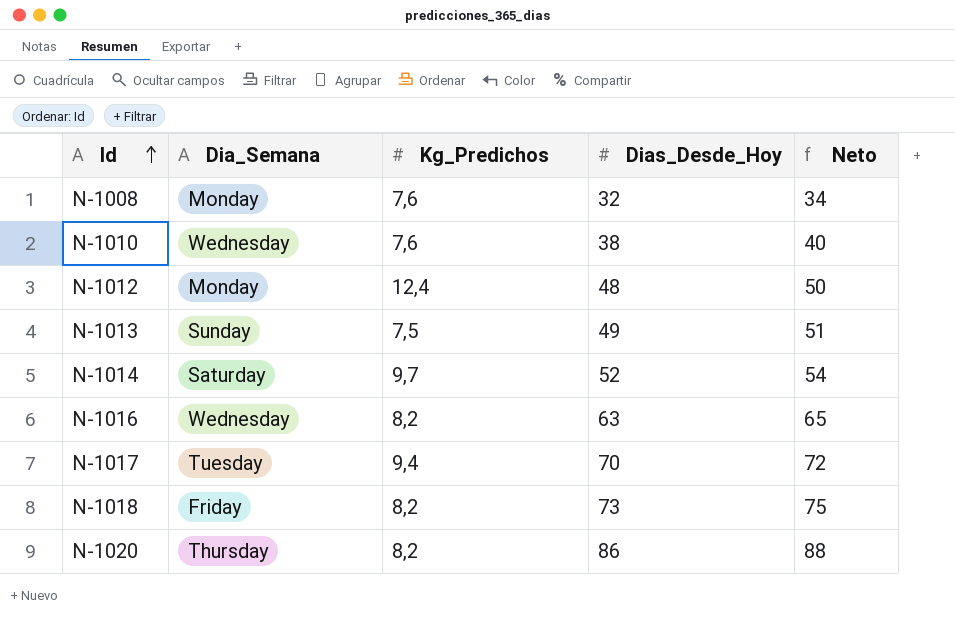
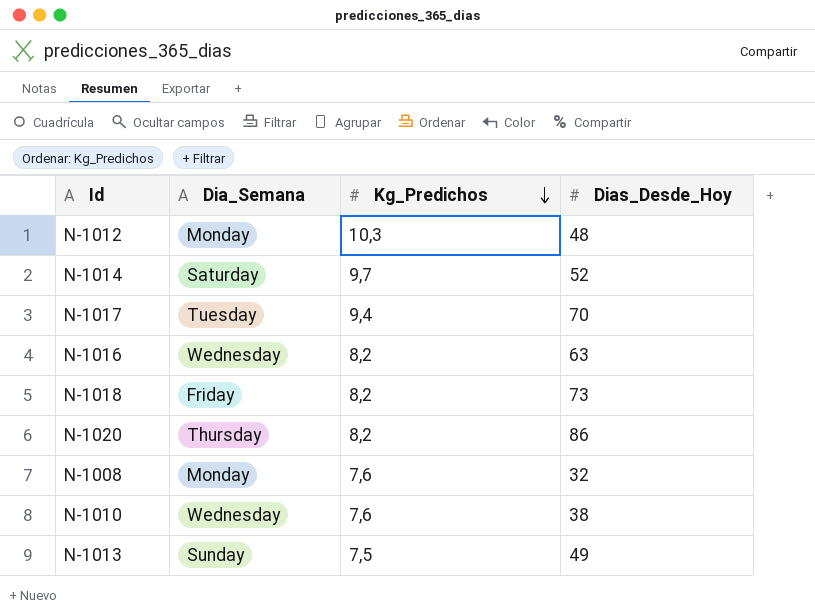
row order: Id ascending -> Kg_Predichos descending
column Neto | formula: [Dias_Desde_Hoy] + 2 -> none
N-1012 | Kg_Predichos: 12,4 -> 10,3

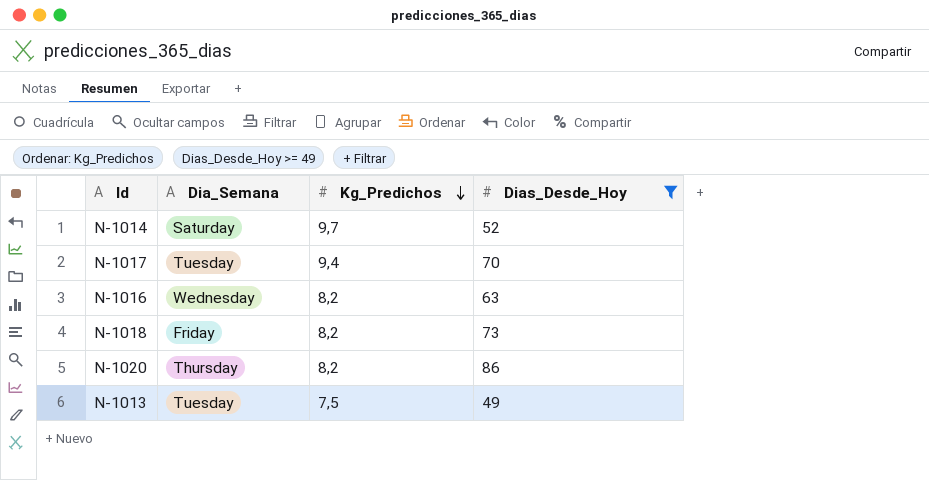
filter: none -> Dias_Desde_Hoy >= 49
N-1013 | Dia_Semana: Sunday -> Tuesday

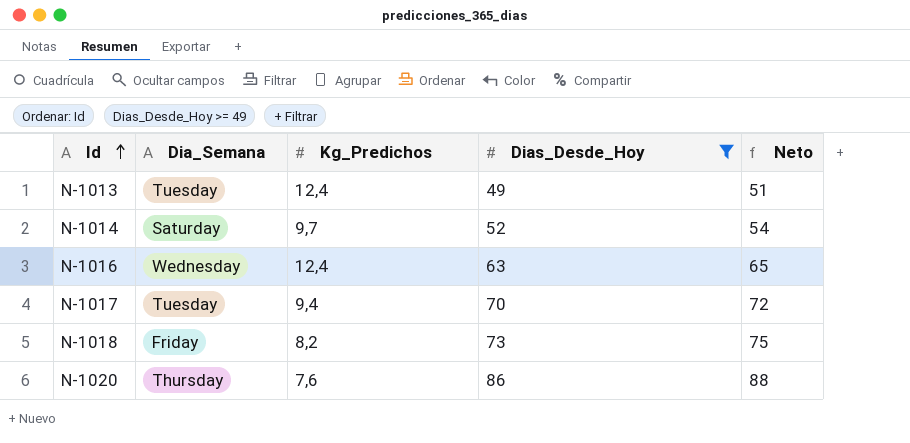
row order: Kg_Predichos descending -> Id ascending
column Neto | formula: none -> [Dias_Desde_Hoy] + 2
N-1013 | Kg_Predichos: 7,5 -> 12,4
N-1016 | Kg_Predichos: 8,2 -> 12,4
N-1020 | Kg_Predichos: 8,2 -> 7,6

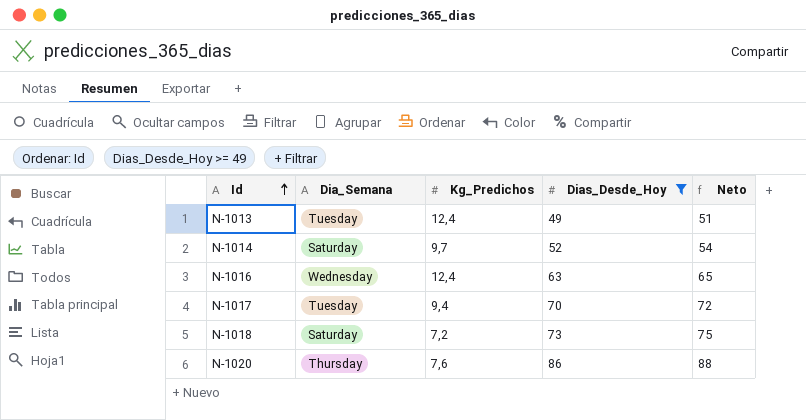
N-1018 | Dia_Semana: Friday -> Saturday
N-1018 | Kg_Predichos: 8,2 -> 7,2

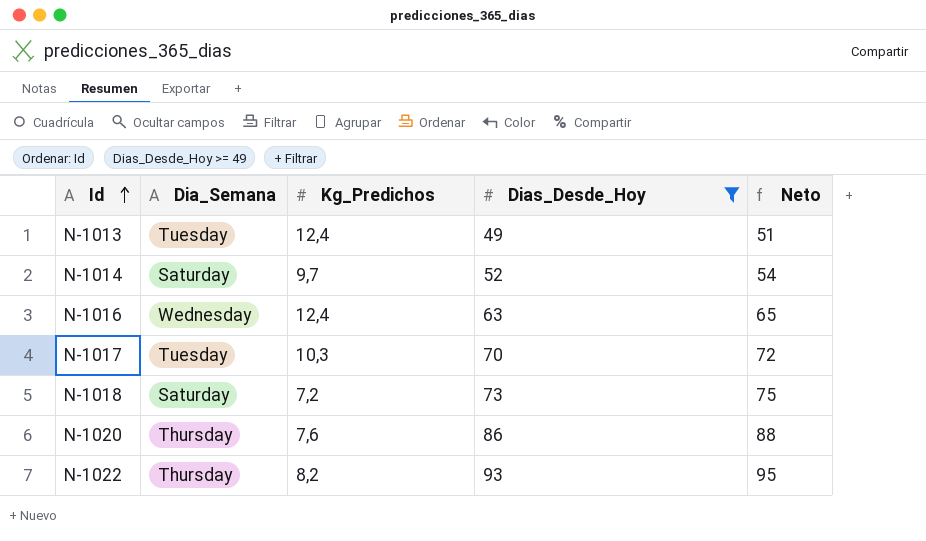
N-1017 | Kg_Predichos: 9,4 -> 10,3
row N-1022: none -> Thursday | 8,2 | 93 | 95

